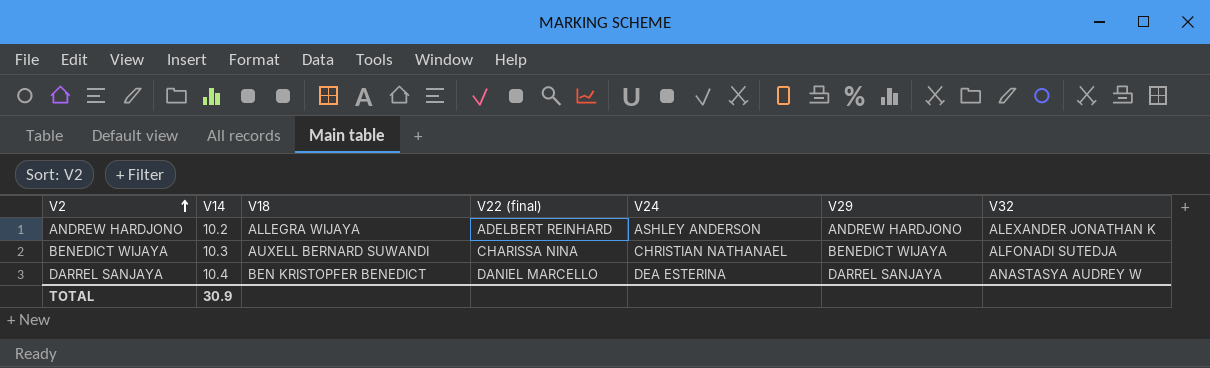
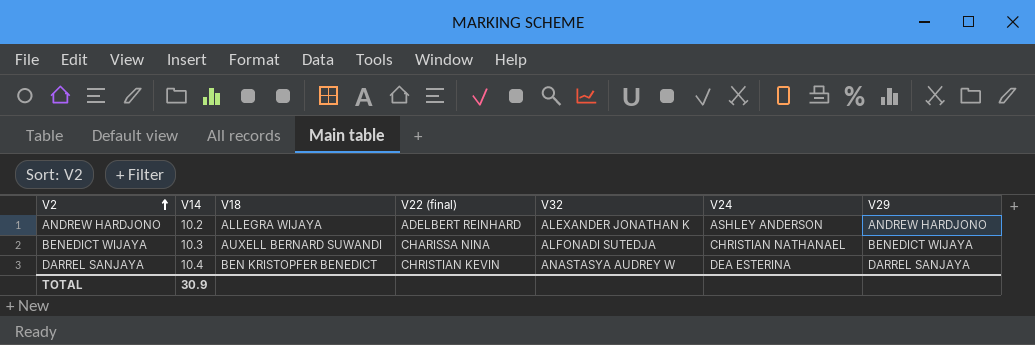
column V32 | position: 7 -> 5
DARREL SANJAYA | V22 (final): DANIEL MARCELLO -> CHRISTIAN KEVIN

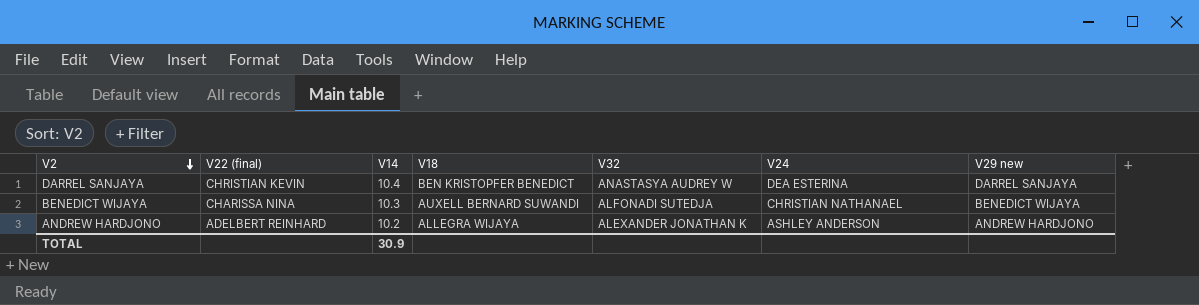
row order: V2 ascending -> V2 descending
column V22 (final) | position: 4 -> 2
column name: V29 -> V29 new

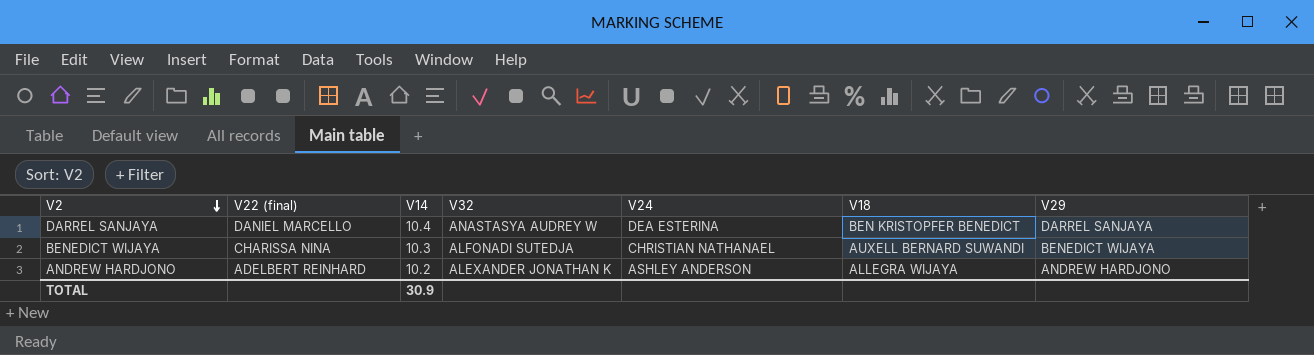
column V18 | position: 4 -> 6
column name: V29 new -> V29
DARREL SANJAYA | V22 (final): CHRISTIAN KEVIN -> DANIEL MARCELLO

